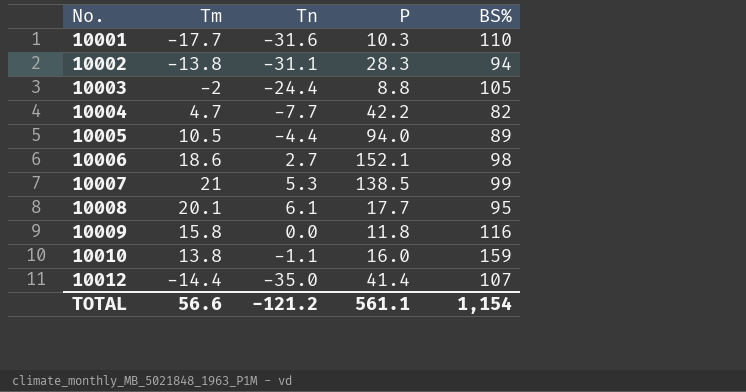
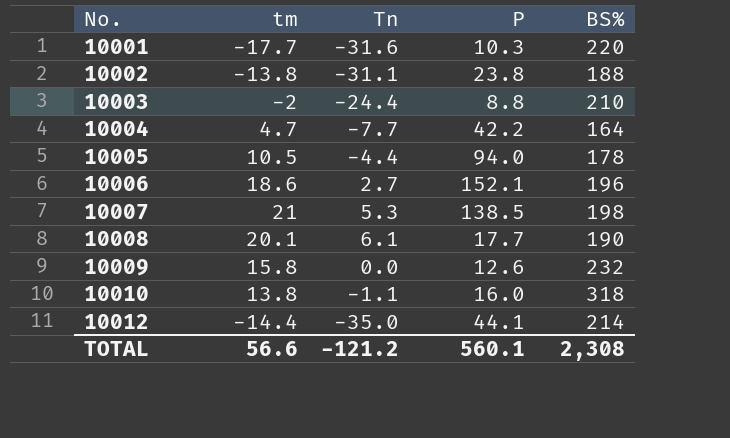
column name: Tm -> tm
10001 | BS%: 110 -> 220
10002 | P: 28.3 -> 23.8
10002 | BS%: 94 -> 188
10003 | BS%: 105 -> 210
10004 | BS%: 82 -> 164
10005 | BS%: 89 -> 178
10006 | BS%: 98 -> 196
10007 | BS%: 99 -> 198
10008 | BS%: 95 -> 190
10009 | P: 11.8 -> 12.6
10009 | BS%: 116 -> 232
10010 | BS%: 159 -> 318
10012 | P: 41.4 -> 44.1
10012 | BS%: 107 -> 214
TOTAL | P: 561.1 -> 560.1
TOTAL | BS%: 1,154 -> 2,308

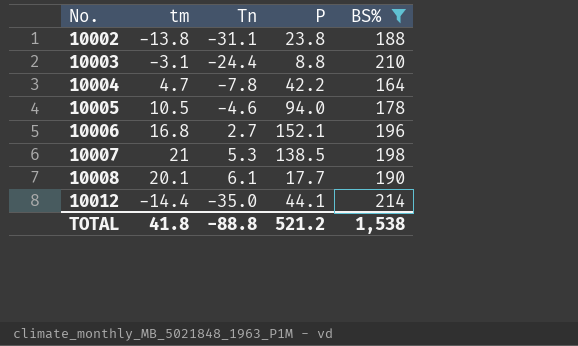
filter: none -> BS% <= 214
10003 | tm: -2 -> -3.1
10004 | Tn: -7.7 -> -7.8
10005 | Tn: -4.4 -> -4.6
10006 | tm: 18.6 -> 16.8
TOTAL | tm: 56.6 -> 41.8
TOTAL | Tn: -121.2 -> -88.8
TOTAL | P: 560.1 -> 521.2
TOTAL | BS%: 2,308 -> 1,538

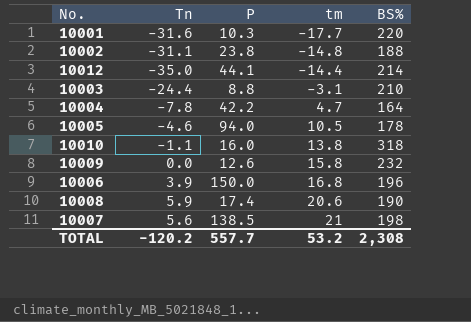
filter: BS% <= 214 -> none
row order: No. ascending -> tm ascending
column tm | position: 2 -> 4
10002 | tm: -13.8 -> -14.8
10006 | Tn: 2.7 -> 3.9
10006 | P: 152.1 -> 150.0
10008 | Tn: 6.1 -> 5.9
10008 | P: 17.7 -> 17.4
10008 | tm: 20.1 -> 20.6
10007 | Tn: 5.3 -> 5.6
TOTAL | Tn: -88.8 -> -120.2
TOTAL | P: 521.2 -> 557.7
TOTAL | tm: 41.8 -> 53.2
TOTAL | BS%: 1,538 -> 2,308

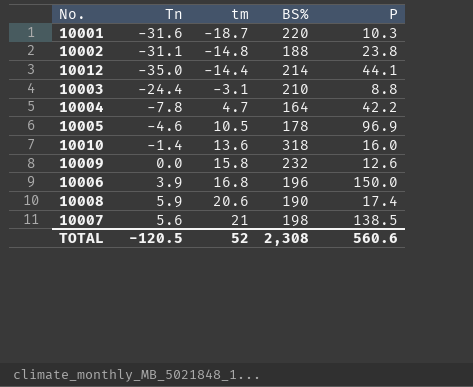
column P | position: 3 -> 5
10001 | tm: -17.7 -> -18.7
10005 | P: 94.0 -> 96.9
10010 | Tn: -1.1 -> -1.4
10010 | tm: 13.8 -> 13.6
TOTAL | Tn: -120.2 -> -120.5
TOTAL | tm: 53.2 -> 52
TOTAL | P: 557.7 -> 560.6

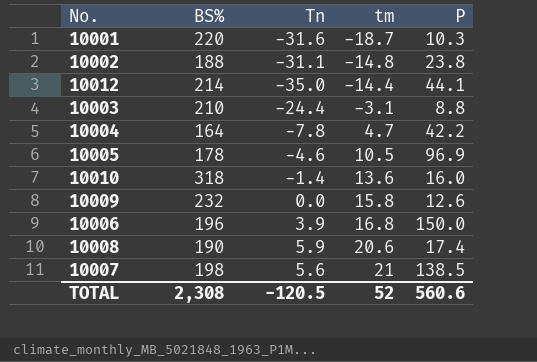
column BS% | position: 4 -> 2

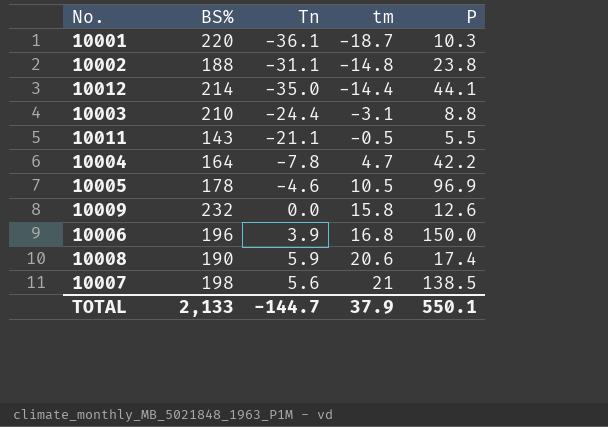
row 10010: 318 | -1.4 | 13.6 | 16.0 -> none
10001 | Tn: -31.6 -> -36.1
row 10011: none -> 143 | -21.1 | -0.5 | 5.5
TOTAL | BS%: 2,308 -> 2,133
TOTAL | Tn: -120.5 -> -144.7
TOTAL | tm: 52 -> 37.9
TOTAL | P: 560.6 -> 550.1

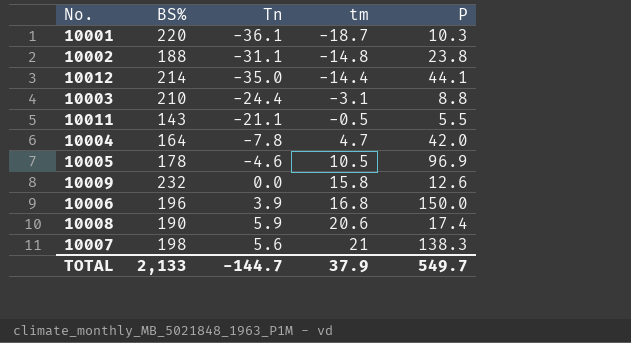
10004 | P: 42.2 -> 42.0
10007 | P: 138.5 -> 138.3
TOTAL | P: 550.1 -> 549.7

